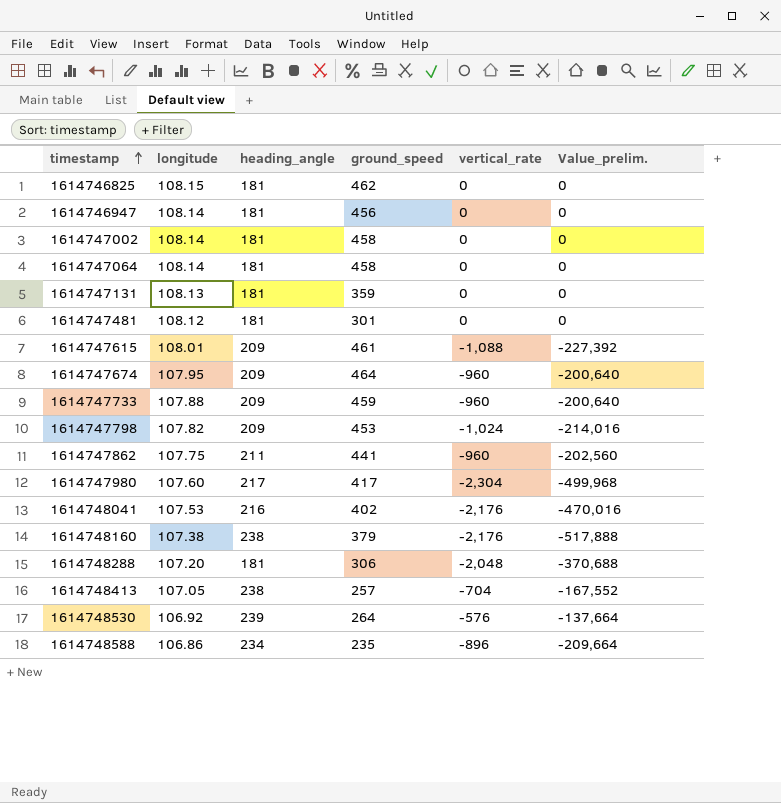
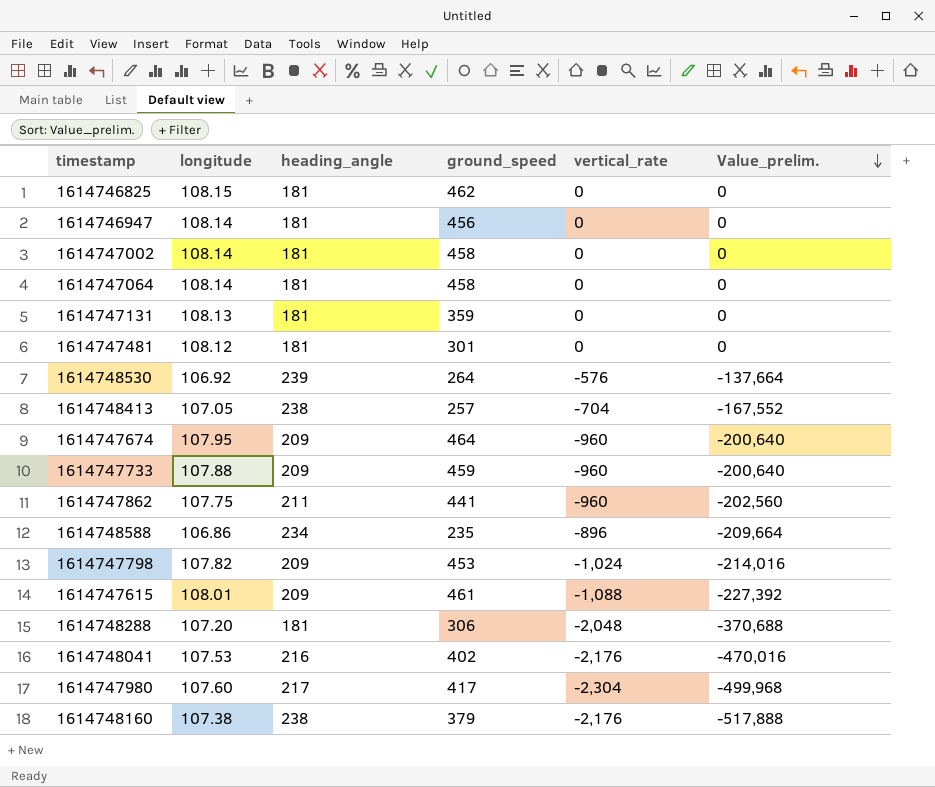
row order: timestamp ascending -> Value_prelim. descending

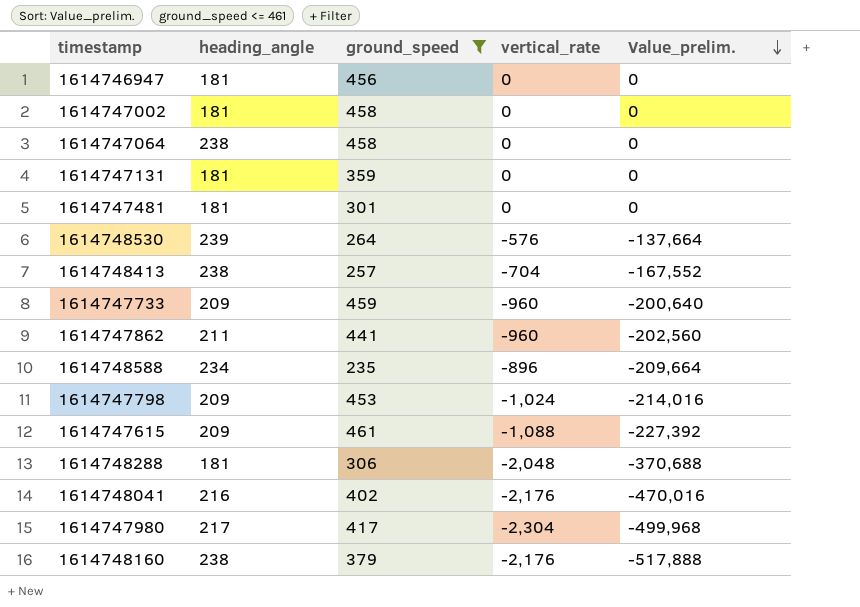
filter: none -> ground_speed <= 461
column longitude | position: 2 -> none
1614747064 | heading_angle: 181 -> 238

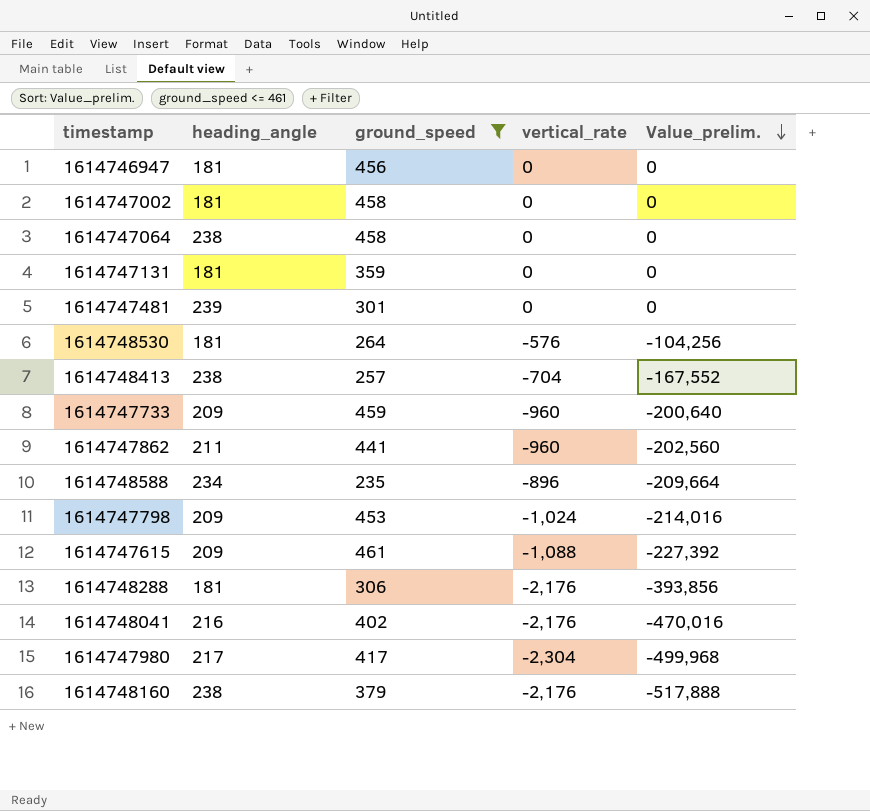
1614747481 | heading_angle: 181 -> 239
1614748530 | heading_angle: 239 -> 181
1614748530 | Value_prelim.: -137,664 -> -104,256
1614748288 | vertical_rate: -2,048 -> -2,176
1614748288 | Value_prelim.: -370,688 -> -393,856

